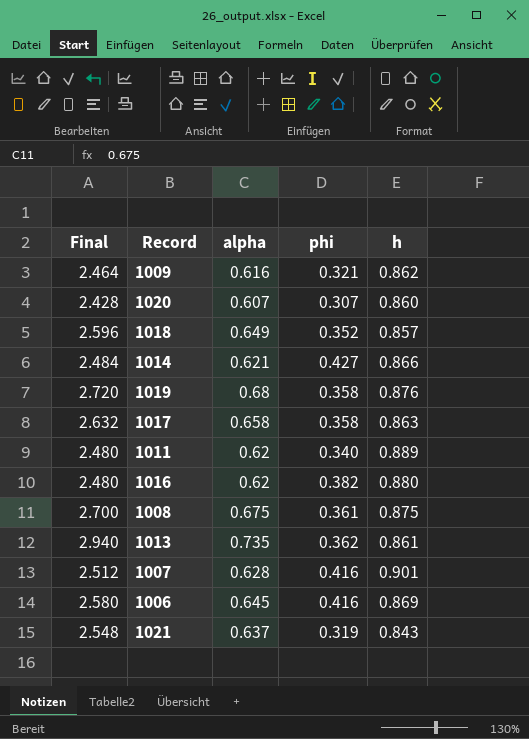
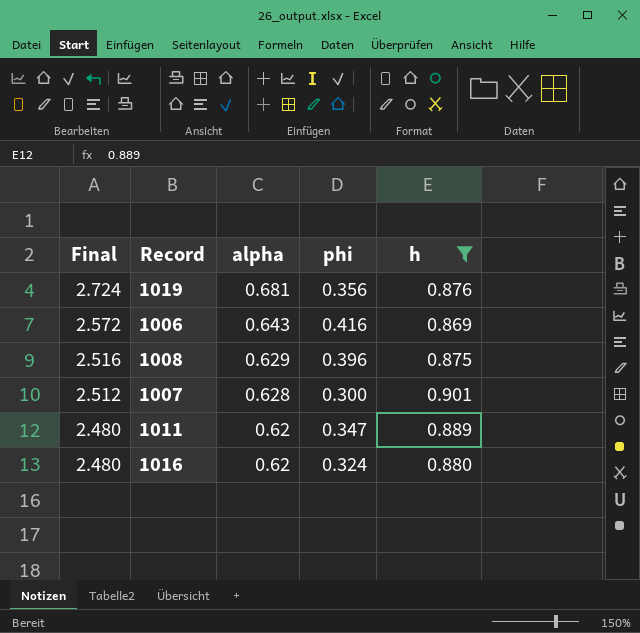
filter: none -> h >= 0.869
row order: none -> Final descending
1019 | Final: 2.720 -> 2.724
1019 | alpha: 0.68 -> 0.681
1019 | phi: 0.358 -> 0.356
1006 | Final: 2.580 -> 2.572
1006 | alpha: 0.645 -> 0.643
1008 | Final: 2.700 -> 2.516
1008 | alpha: 0.675 -> 0.629
1008 | phi: 0.361 -> 0.396
1007 | phi: 0.416 -> 0.300
1011 | phi: 0.340 -> 0.347
1016 | phi: 0.382 -> 0.324

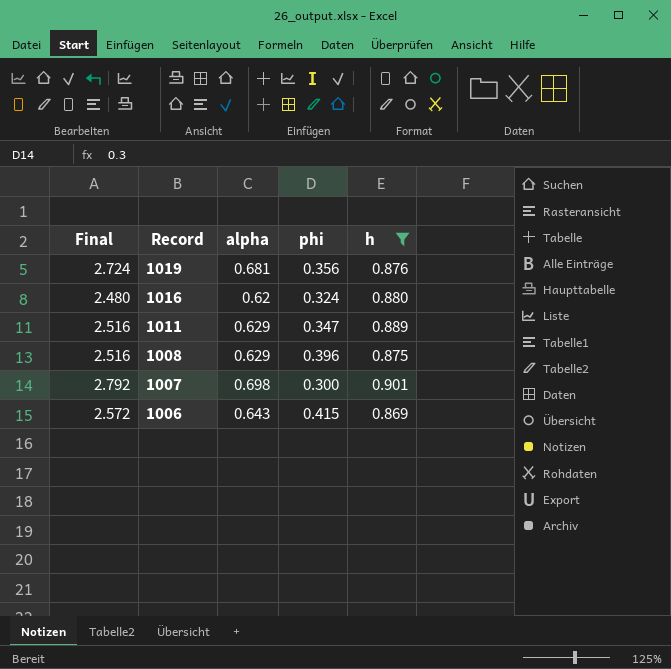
row order: Final descending -> Record descending
1011 | Final: 2.480 -> 2.516
1011 | alpha: 0.62 -> 0.629
1007 | Final: 2.512 -> 2.792
1007 | alpha: 0.628 -> 0.698
1006 | phi: 0.416 -> 0.415

